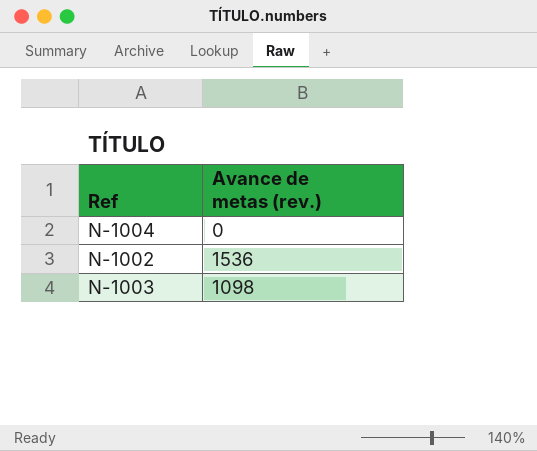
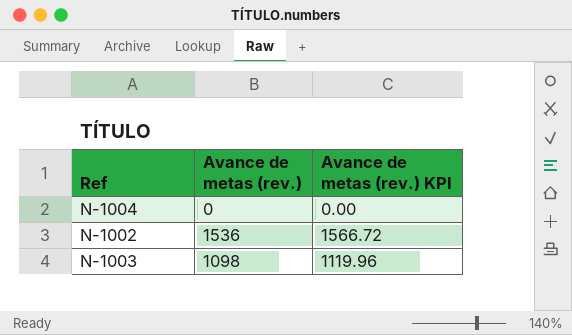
column Avance de metas (rev.) KPI | formula: none -> [Avance de metas (rev.)] * 1.02

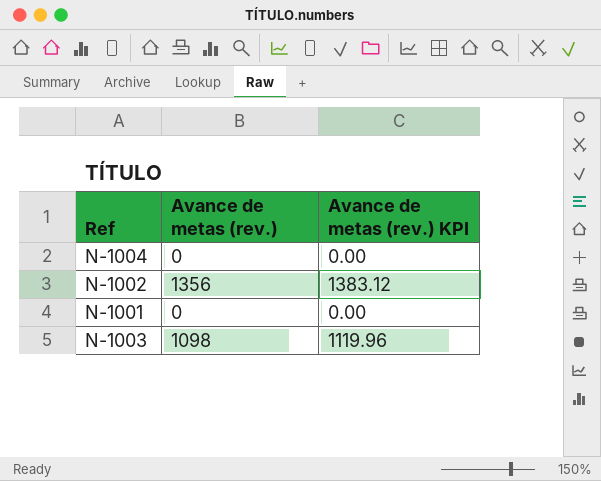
N-1002 | Avance de metas (rev.): 1536 -> 1356
N-1002 | Avance de metas (rev.) KPI: 1566.72 -> 1383.12
row N-1001: none -> 0 | 0.00

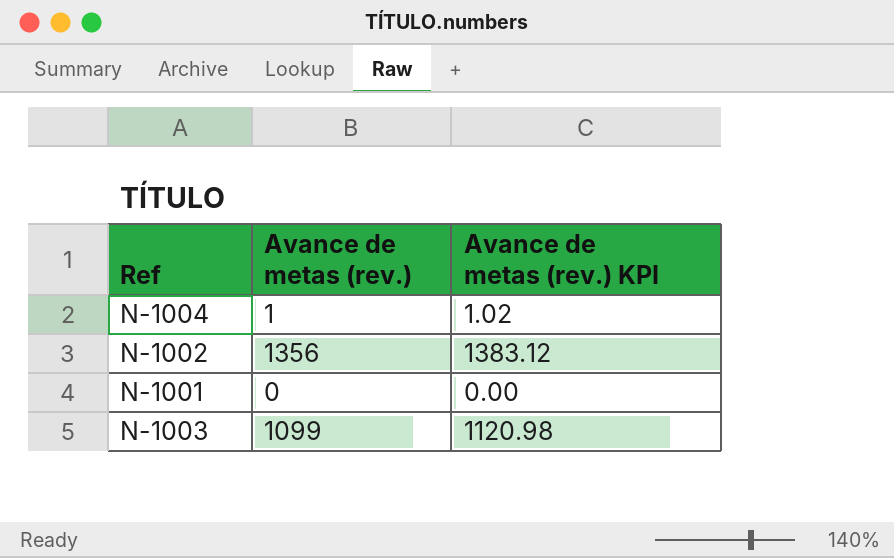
N-1004 | Avance de metas (rev.): 0 -> 1
N-1004 | Avance de metas (rev.) KPI: 0.00 -> 1.02
N-1003 | Avance de metas (rev.): 1098 -> 1099
N-1003 | Avance de metas (rev.) KPI: 1119.96 -> 1120.98

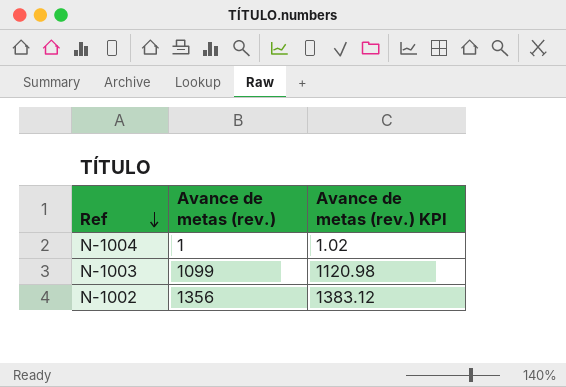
row order: none -> Ref descending
row N-1001: 0 | 0.00 -> none

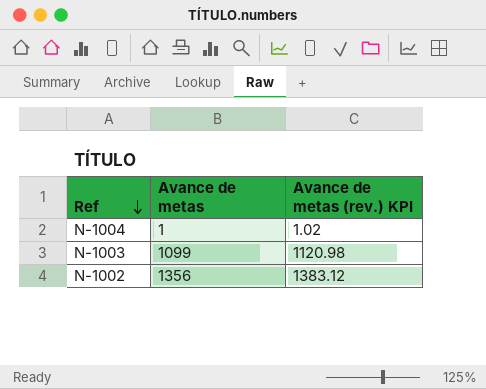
column name: Avance de metas (rev.) -> Avance de metas

